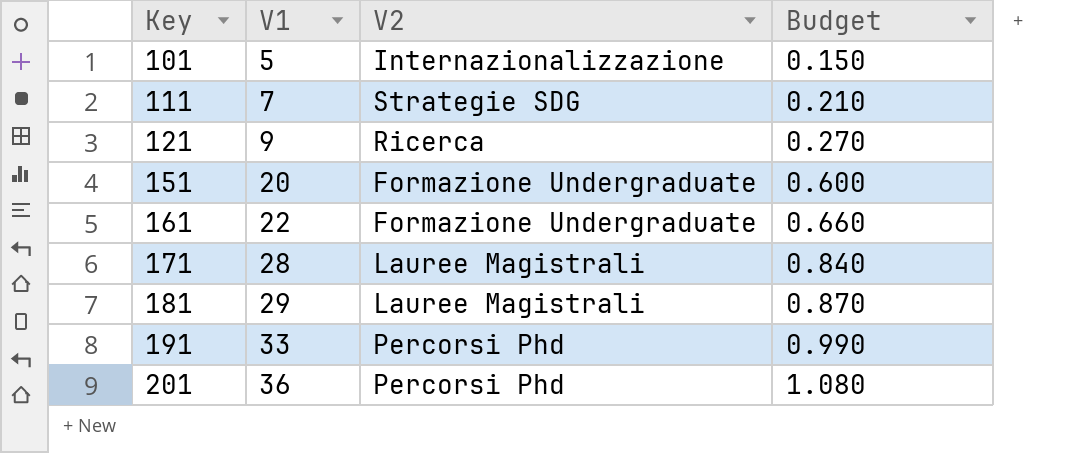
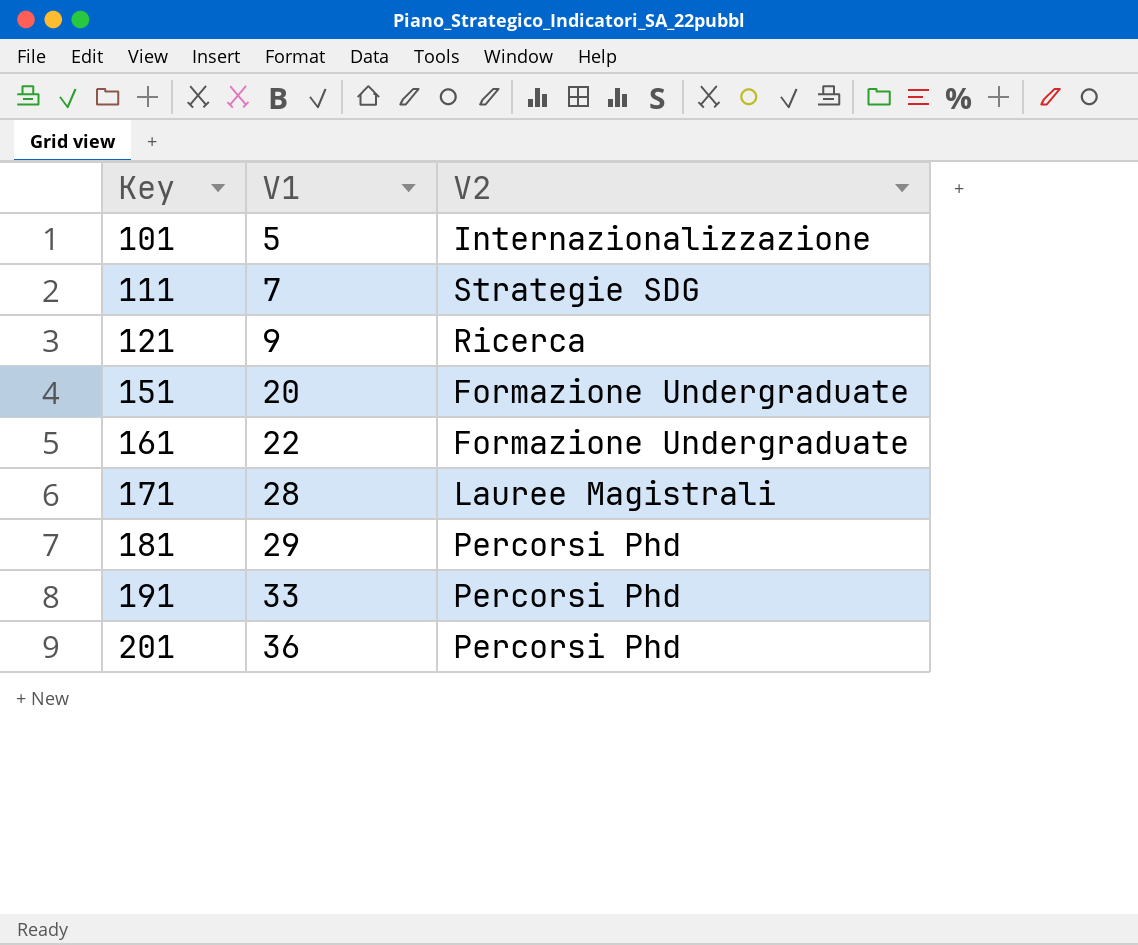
column Budget | formula: [V1] * 0.03 -> none
181 | V2: Lauree Magistrali -> Percorsi Phd

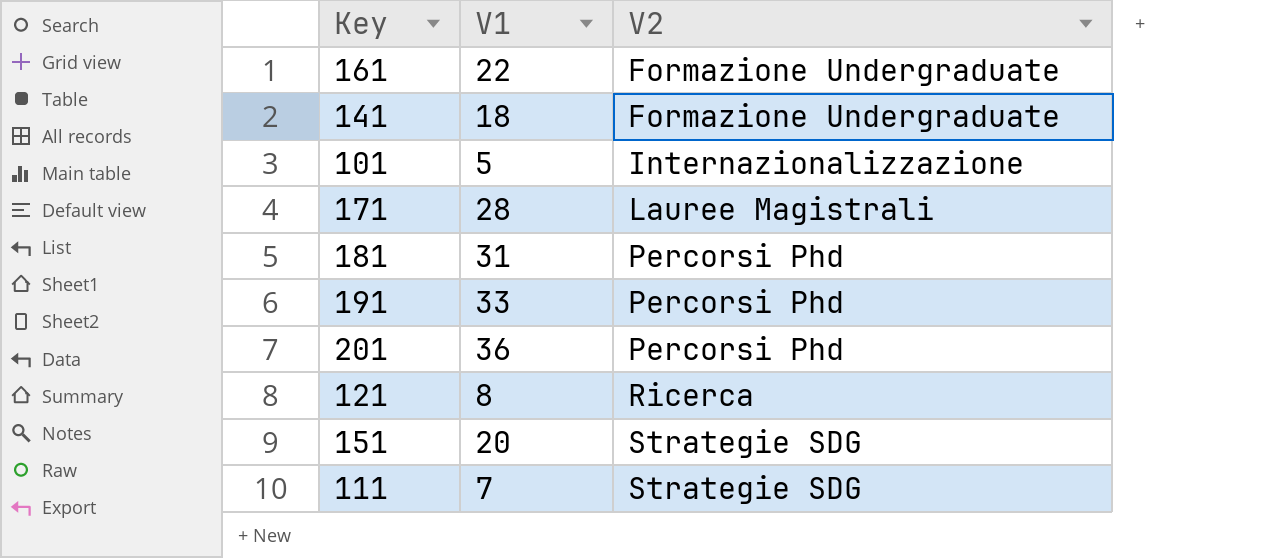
row order: Key ascending -> V2 ascending
row 141: none -> 18 | Formazione Undergraduate
181 | V1: 29 -> 31
121 | V1: 9 -> 8
151 | V2: Formazione Undergraduate -> Strategie SDG

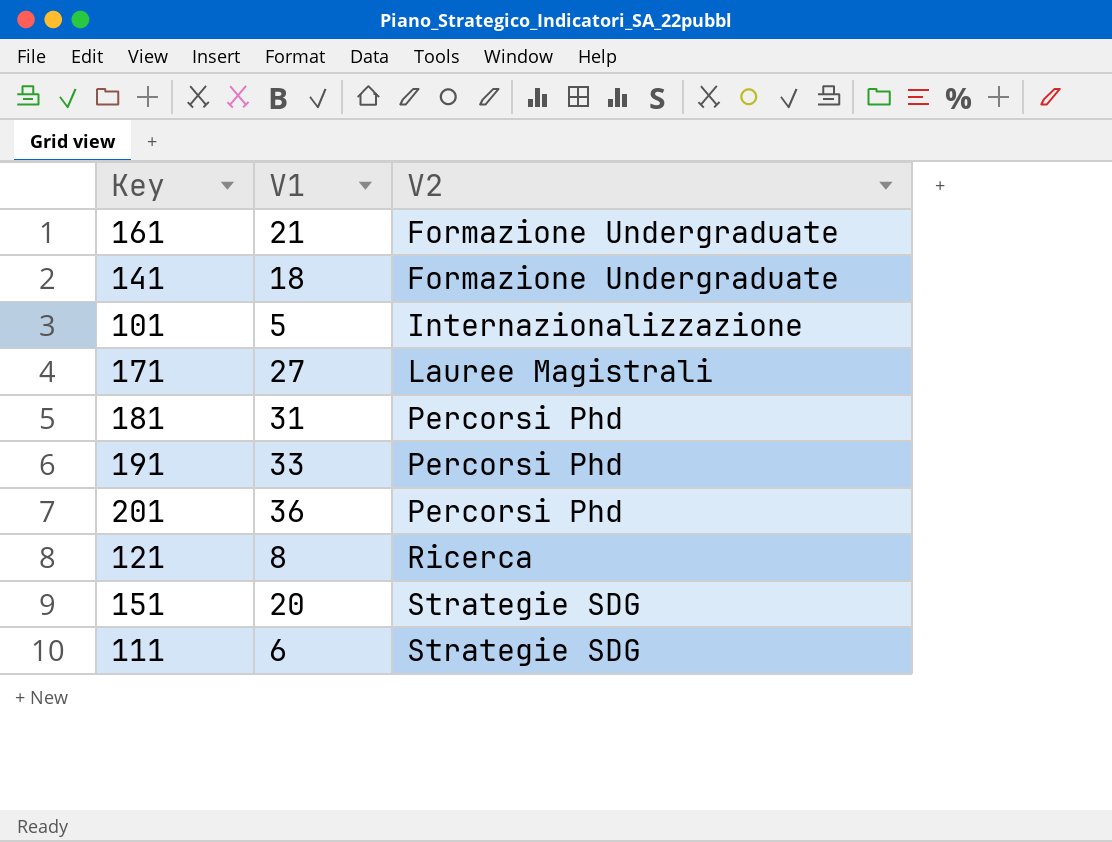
161 | V1: 22 -> 21
171 | V1: 28 -> 27
111 | V1: 7 -> 6

